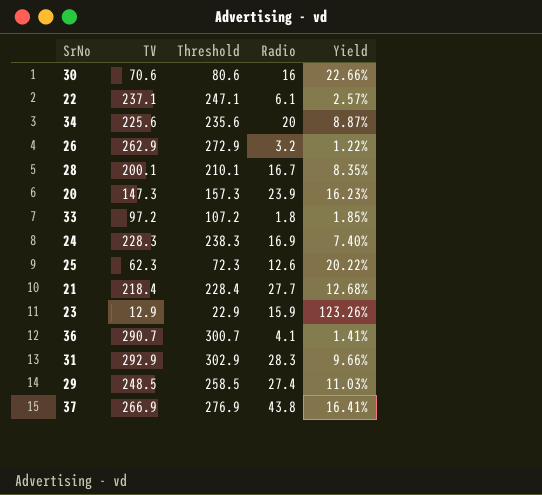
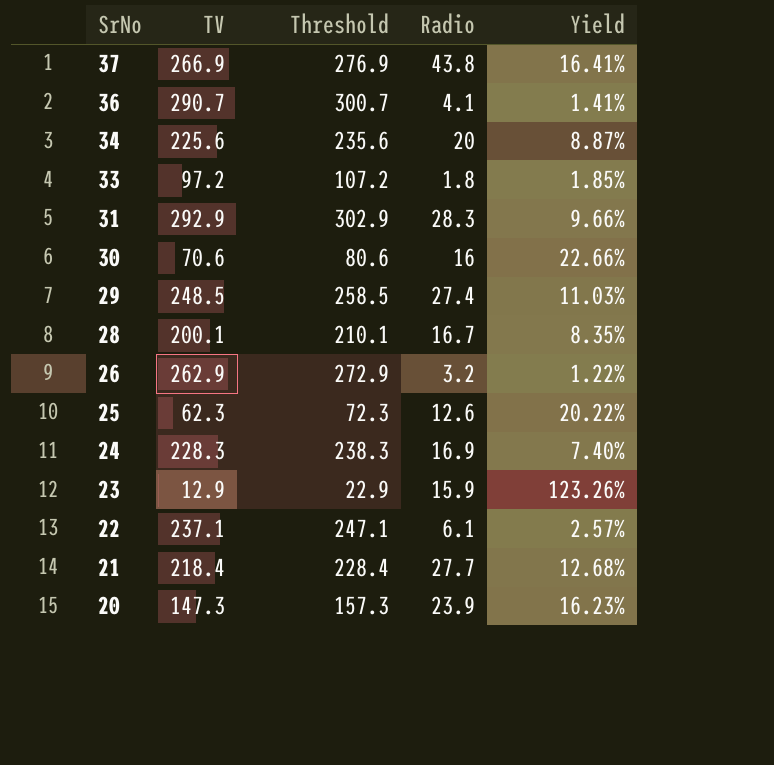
row order: none -> SrNo descending

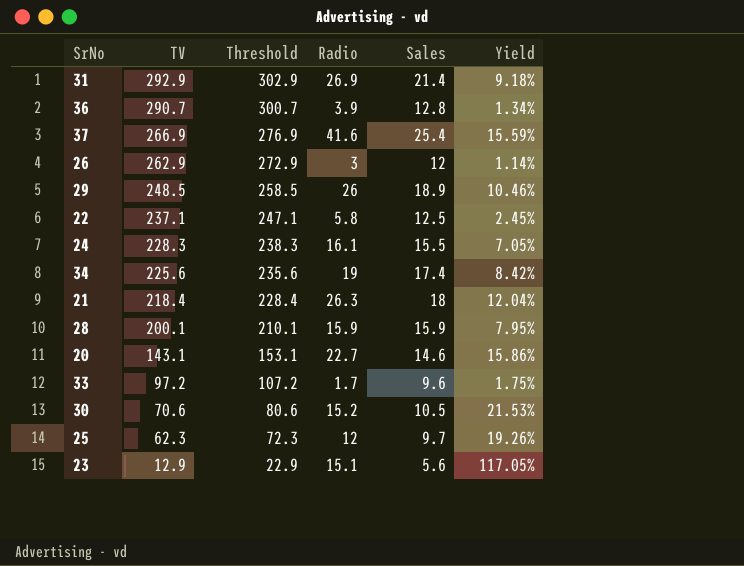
row order: SrNo descending -> TV descending
column Sales | position: none -> 5
31 | Radio: 28.3 -> 26.9
31 | Yield: 9.66% -> 9.18%
36 | Radio: 4.1 -> 3.9
36 | Yield: 1.41% -> 1.34%
37 | Radio: 43.8 -> 41.6
37 | Yield: 16.41% -> 15.59%
26 | Radio: 3.2 -> 3
26 | Yield: 1.22% -> 1.14%
29 | Radio: 27.4 -> 26
29 | Yield: 11.03% -> 10.46%
22 | Radio: 6.1 -> 5.8
22 | Yield: 2.57% -> 2.45%
24 | Radio: 16.9 -> 16.1
24 | Yield: 7.40% -> 7.05%
34 | Radio: 20 -> 19
34 | Yield: 8.87% -> 8.42%
21 | Radio: 27.7 -> 26.3
21 | Yield: 12.68% -> 12.04%
28 | Radio: 16.7 -> 15.9
28 | Yield: 8.35% -> 7.95%
20 | TV: 147.3 -> 143.1
20 | Threshold: 157.3 -> 153.1
20 | Radio: 23.9 -> 22.7
20 | Yield: 16.23% -> 15.86%
33 | Radio: 1.8 -> 1.7
33 | Yield: 1.85% -> 1.75%
30 | Radio: 16 -> 15.2
30 | Yield: 22.66% -> 21.53%
25 | Radio: 12.6 -> 12
25 | Yield: 20.22% -> 19.26%
23 | Radio: 15.9 -> 15.1
23 | Yield: 123.26% -> 117.05%

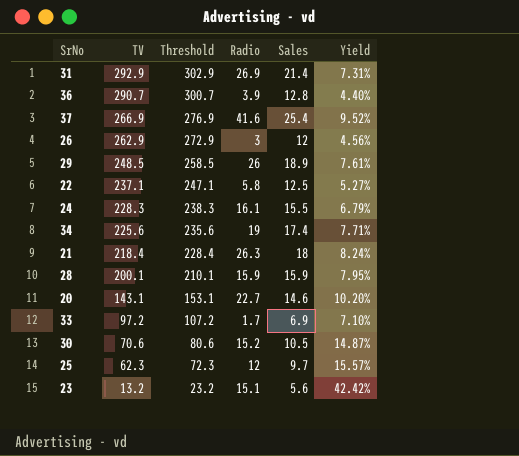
column Yield | formula: [Radio] / [TV] -> [Sales] / [TV]
33 | Sales: 9.6 -> 6.9
23 | TV: 12.9 -> 13.2
23 | Threshold: 22.9 -> 23.2

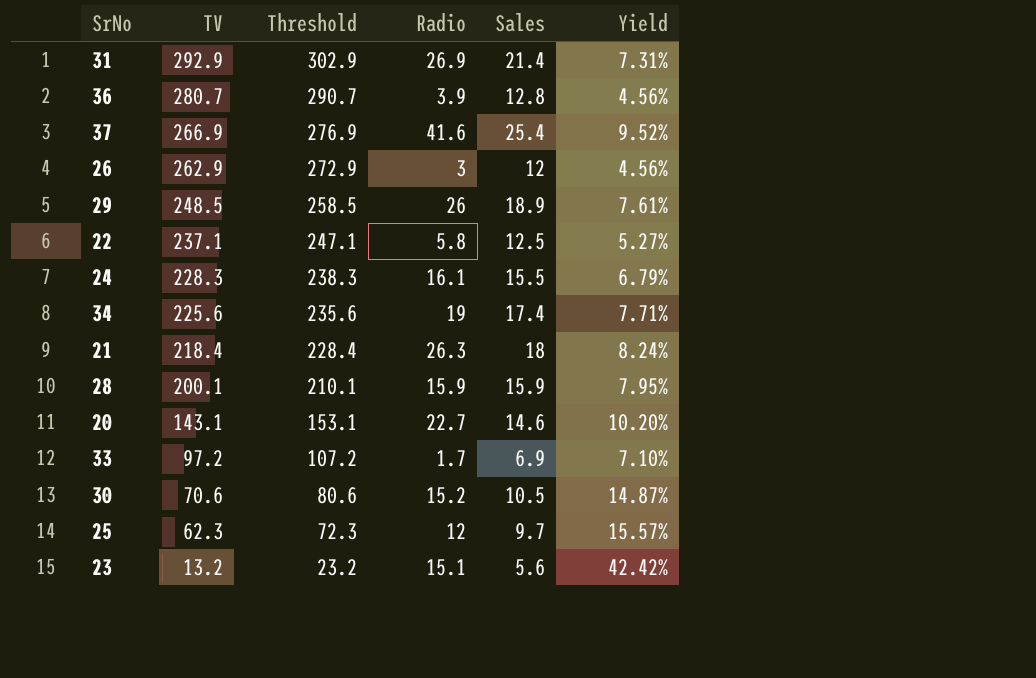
36 | TV: 290.7 -> 280.7
36 | Threshold: 300.7 -> 290.7
36 | Yield: 4.40% -> 4.56%

